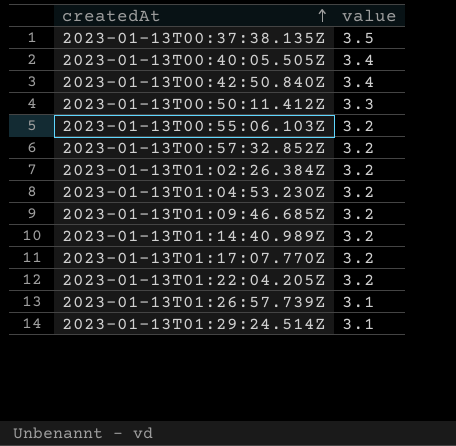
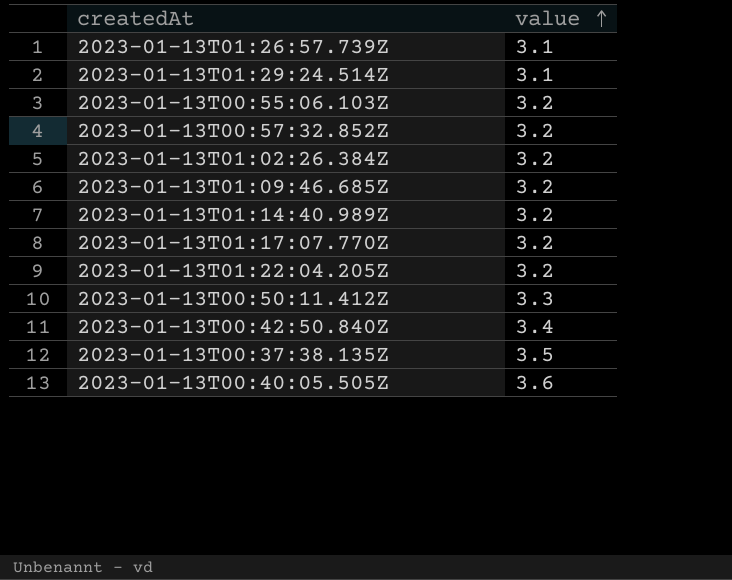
row order: createdAt ascending -> value ascending
row 2023-01-13T01:04:53.230Z: 3.2 -> none
2023-01-13T00:40:05.505Z | value: 3.4 -> 3.6

